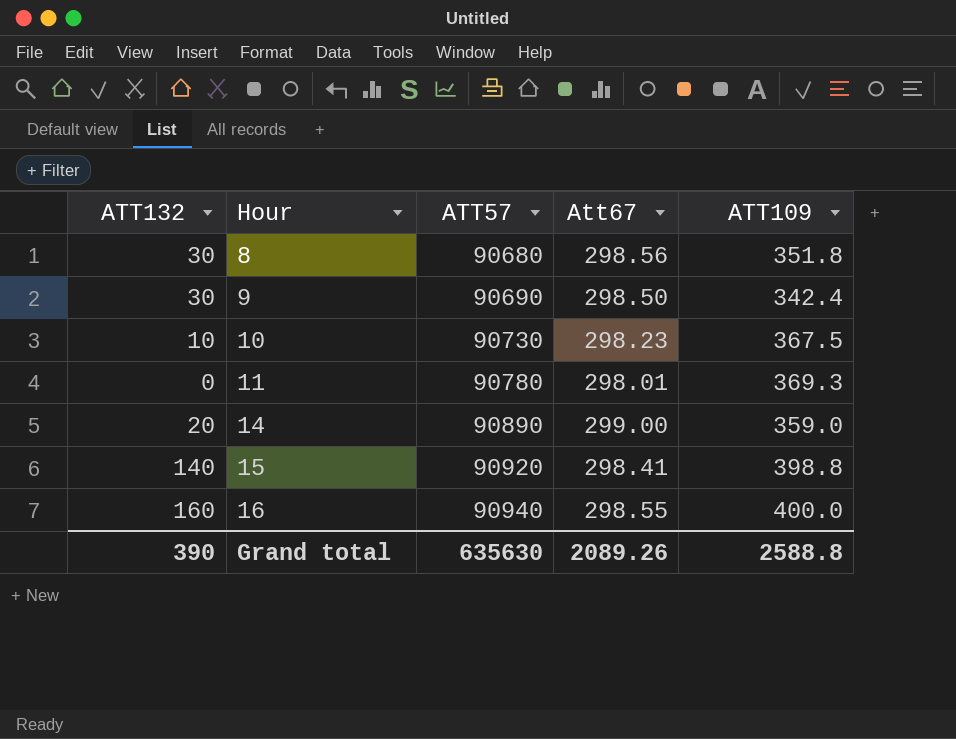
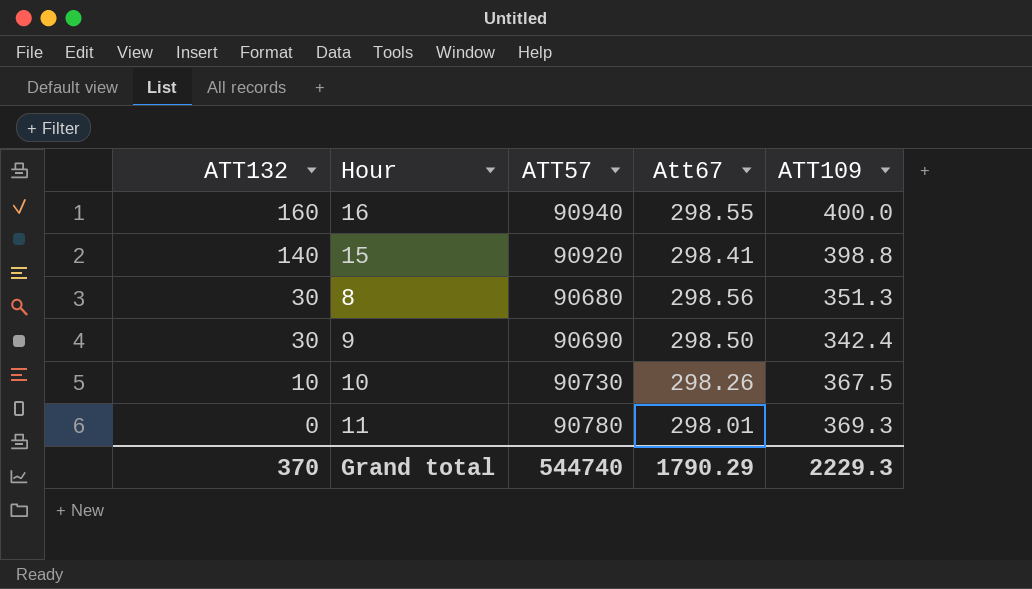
row order: Hour ascending -> ATT132 descending
row 14: 20 | 90890 | 299.00 | 359.0 -> none
8 | ATT109: 351.8 -> 351.3
10 | Att67: 298.23 -> 298.26
Grand total | ATT132: 390 -> 370
Grand total | ATT57: 635630 -> 544740
Grand total | Att67: 2089.26 -> 1790.29
Grand total | ATT109: 2588.8 -> 2229.3

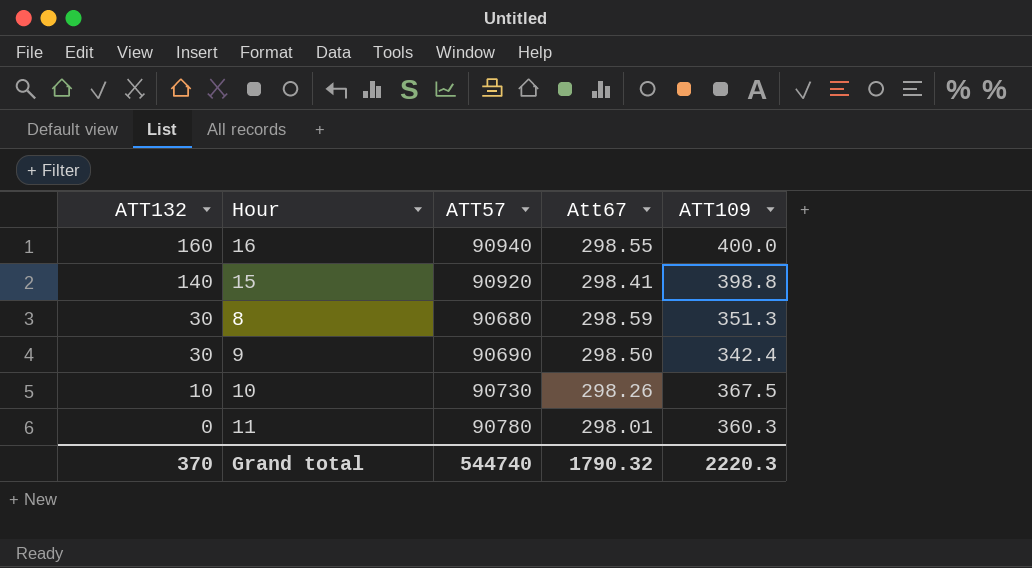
8 | Att67: 298.56 -> 298.59
11 | ATT109: 369.3 -> 360.3
Grand total | Att67: 1790.29 -> 1790.32
Grand total | ATT109: 2229.3 -> 2220.3

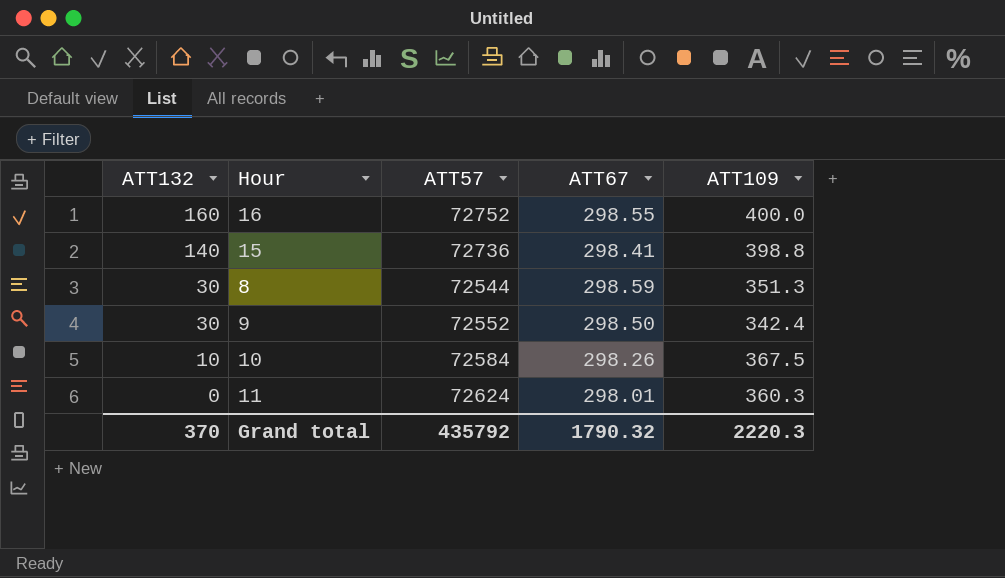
column name: Att67 -> ATT67
16 | ATT57: 90940 -> 72752
15 | ATT57: 90920 -> 72736
8 | ATT57: 90680 -> 72544
9 | ATT57: 90690 -> 72552
10 | ATT57: 90730 -> 72584
11 | ATT57: 90780 -> 72624
Grand total | ATT57: 544740 -> 435792

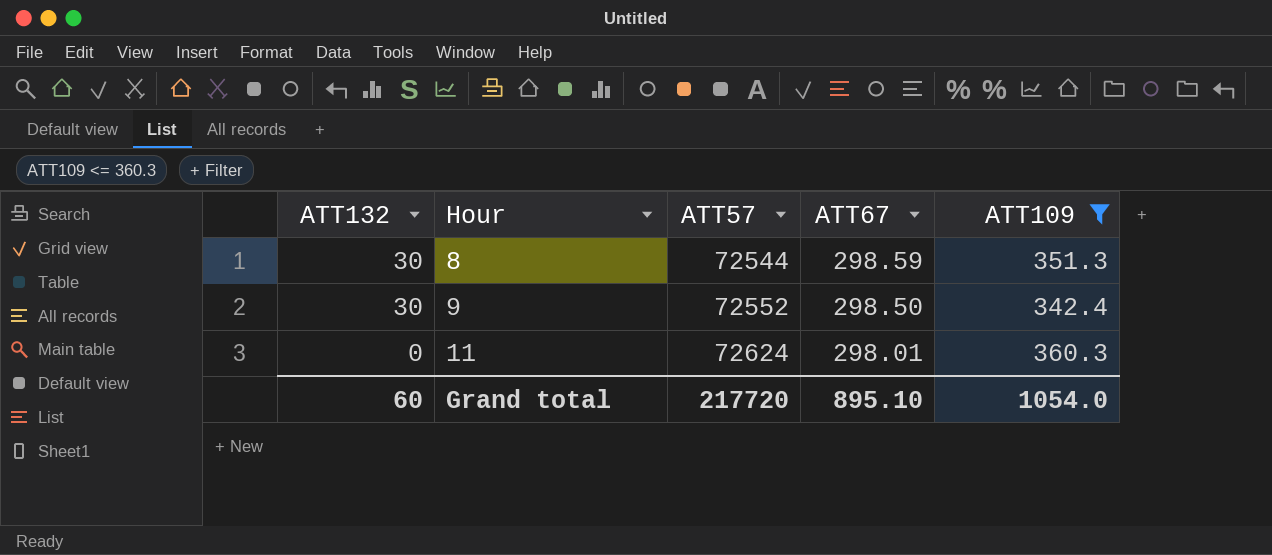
filter: none -> ATT109 <= 360.3
Grand total | ATT132: 370 -> 60
Grand total | ATT57: 435792 -> 217720
Grand total | ATT67: 1790.32 -> 895.10
Grand total | ATT109: 2220.3 -> 1054.0

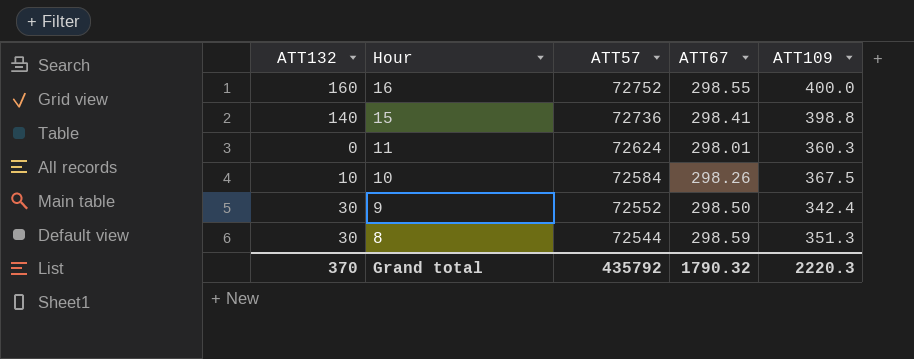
filter: ATT109 <= 360.3 -> none
row order: ATT132 descending -> Hour descending
Grand total | ATT132: 60 -> 370
Grand total | ATT57: 217720 -> 435792
Grand total | ATT67: 895.10 -> 1790.32
Grand total | ATT109: 1054.0 -> 2220.3

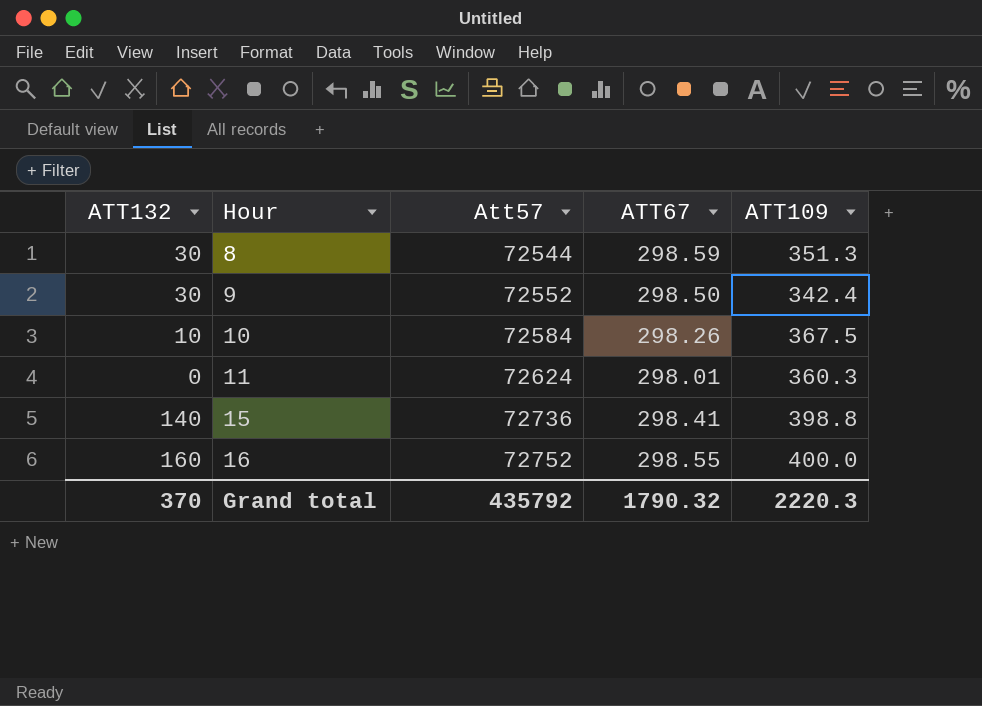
row order: Hour descending -> Hour ascending
column name: ATT57 -> Att57

